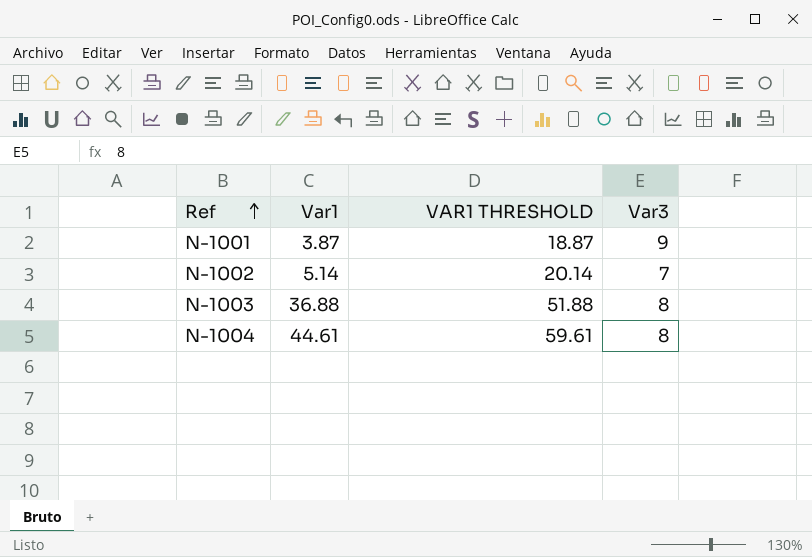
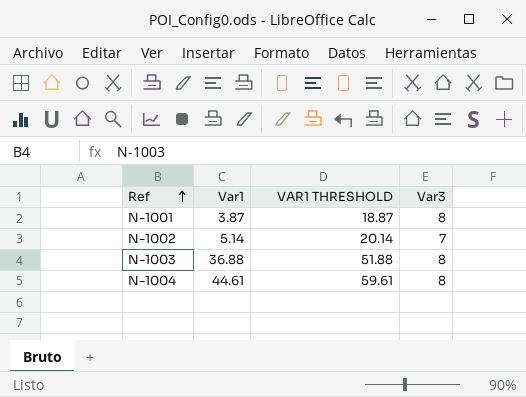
N-1001 | Var3: 9 -> 8

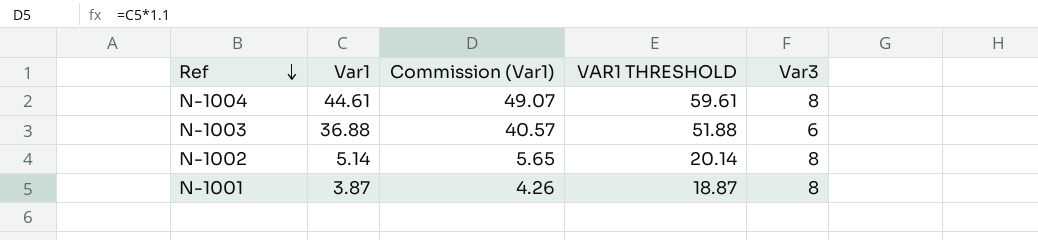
row order: Ref ascending -> Ref descending
column Commission (Var1) | formula: none -> [Var1] * 1.1
N-1003 | Var3: 8 -> 6
N-1002 | Var3: 7 -> 8

